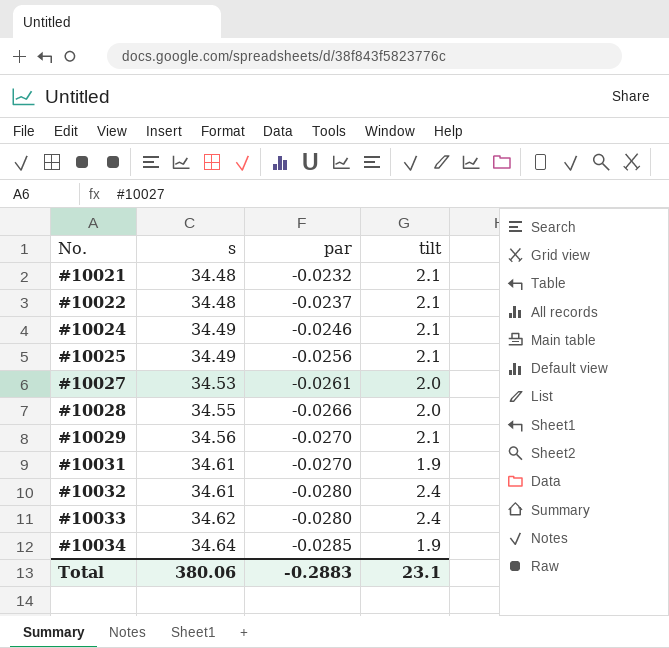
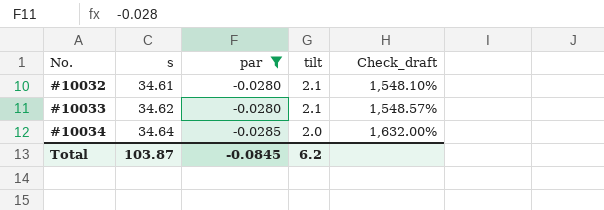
filter: none -> par <= -0.0280
column Check_draft | formula: none -> ([s] - [tilt]) / [tilt]
#10032 | tilt: 2.4 -> 2.1
#10033 | tilt: 2.4 -> 2.1
#10034 | tilt: 1.9 -> 2.0
Total | s: 380.06 -> 103.87
Total | par: -0.2883 -> -0.0845
Total | tilt: 23.1 -> 6.2

